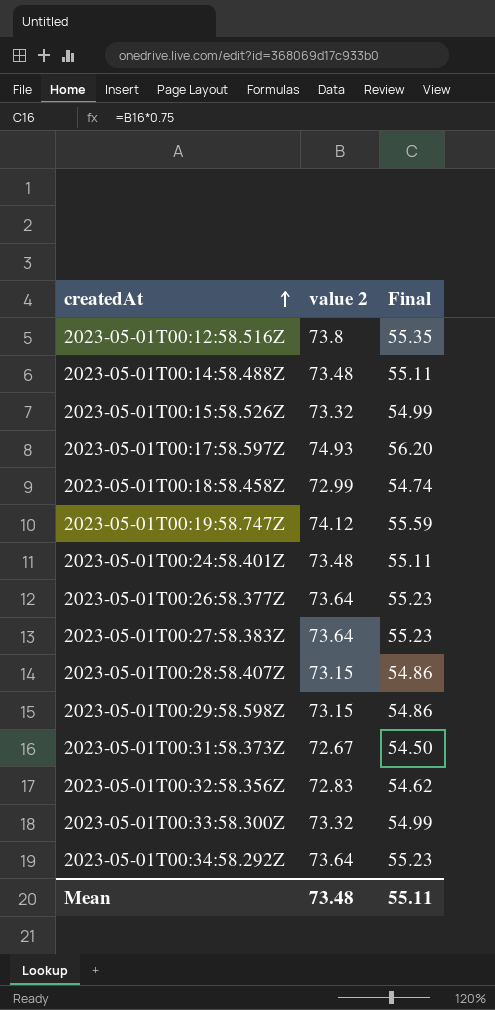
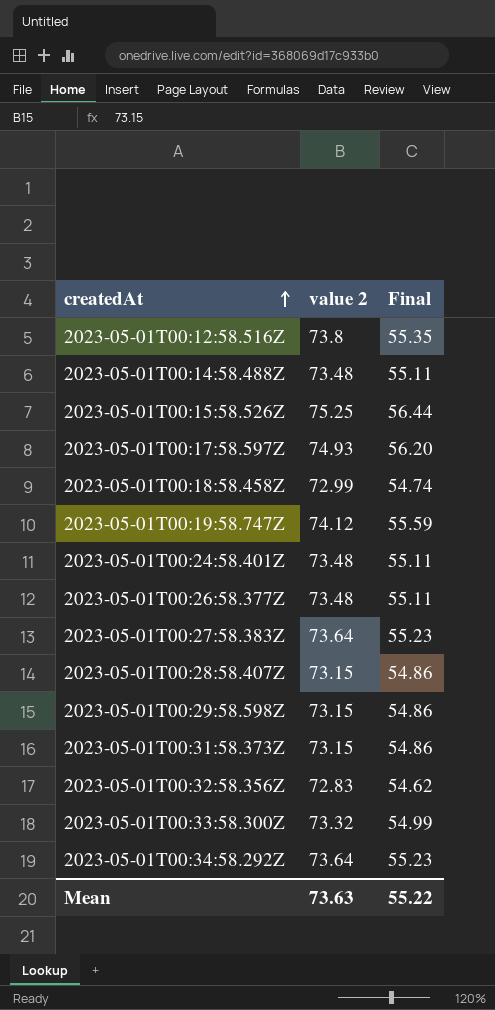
2023-05-01T00:15:58.526Z | value 2: 73.32 -> 75.25
2023-05-01T00:15:58.526Z | Final: 54.99 -> 56.44
2023-05-01T00:26:58.377Z | value 2: 73.64 -> 73.48
2023-05-01T00:26:58.377Z | Final: 55.23 -> 55.11
2023-05-01T00:31:58.373Z | value 2: 72.67 -> 73.15
2023-05-01T00:31:58.373Z | Final: 54.50 -> 54.86
Mean | value 2: 73.48 -> 73.63
Mean | Final: 55.11 -> 55.22

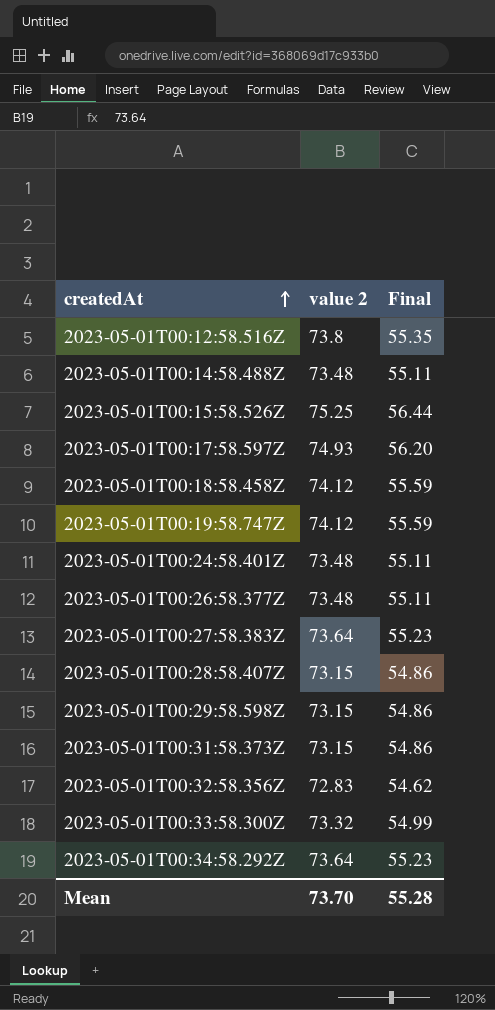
2023-05-01T00:18:58.458Z | value 2: 72.99 -> 74.12
2023-05-01T00:18:58.458Z | Final: 54.74 -> 55.59
Mean | value 2: 73.63 -> 73.70
Mean | Final: 55.22 -> 55.28

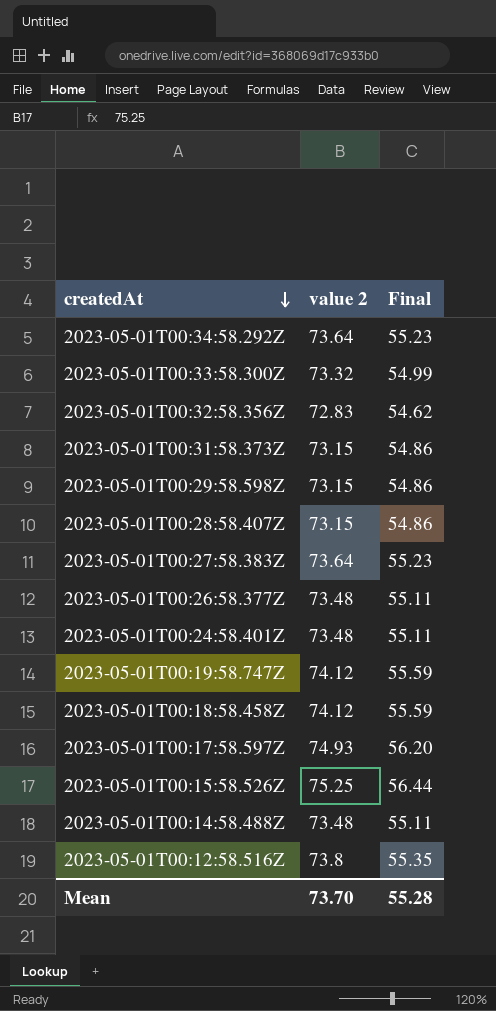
row order: createdAt ascending -> createdAt descending

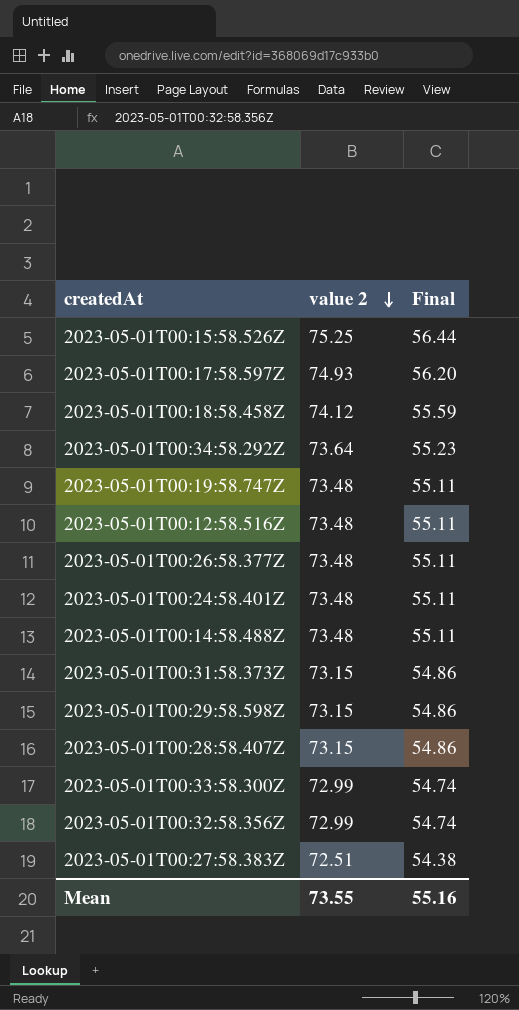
row order: createdAt descending -> value 2 descending
2023-05-01T00:19:58.747Z | value 2: 74.12 -> 73.48
2023-05-01T00:19:58.747Z | Final: 55.59 -> 55.11
2023-05-01T00:12:58.516Z | value 2: 73.8 -> 73.48
2023-05-01T00:12:58.516Z | Final: 55.35 -> 55.11
2023-05-01T00:33:58.300Z | value 2: 73.32 -> 72.99
2023-05-01T00:33:58.300Z | Final: 54.99 -> 54.74
2023-05-01T00:32:58.356Z | value 2: 72.83 -> 72.99
2023-05-01T00:32:58.356Z | Final: 54.62 -> 54.74
2023-05-01T00:27:58.383Z | value 2: 73.64 -> 72.51
2023-05-01T00:27:58.383Z | Final: 55.23 -> 54.38
Mean | value 2: 73.70 -> 73.55
Mean | Final: 55.28 -> 55.16

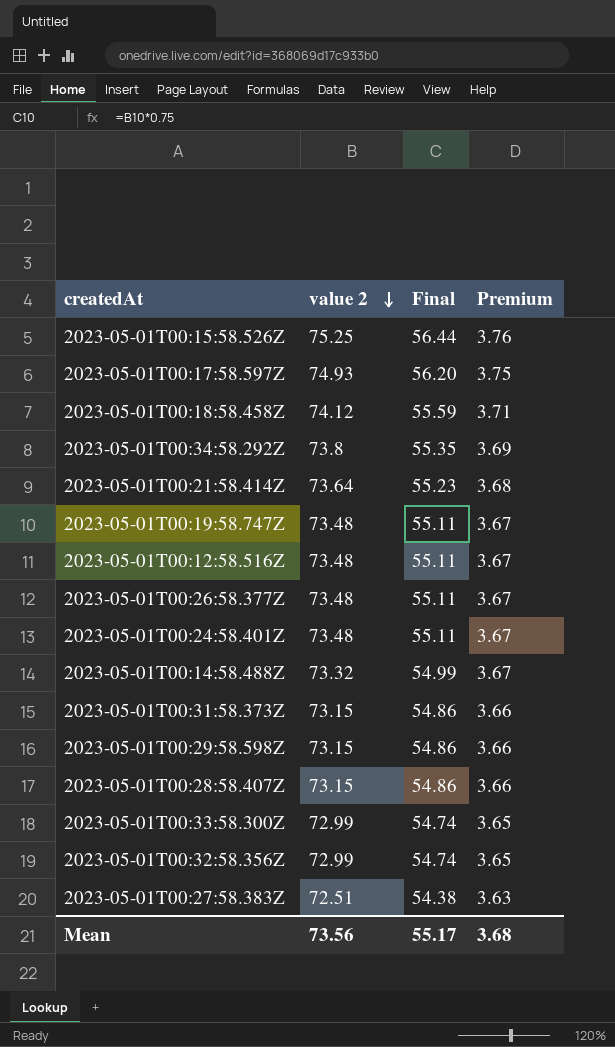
column Premium | formula: none -> [value 2] * 0.05
2023-05-01T00:34:58.292Z | value 2: 73.64 -> 73.8
2023-05-01T00:34:58.292Z | Final: 55.23 -> 55.35
row 2023-05-01T00:21:58.414Z: none -> 73.64 | 55.23 | 3.68
2023-05-01T00:14:58.488Z | value 2: 73.48 -> 73.32
2023-05-01T00:14:58.488Z | Final: 55.11 -> 54.99
Mean | value 2: 73.55 -> 73.56
Mean | Final: 55.16 -> 55.17

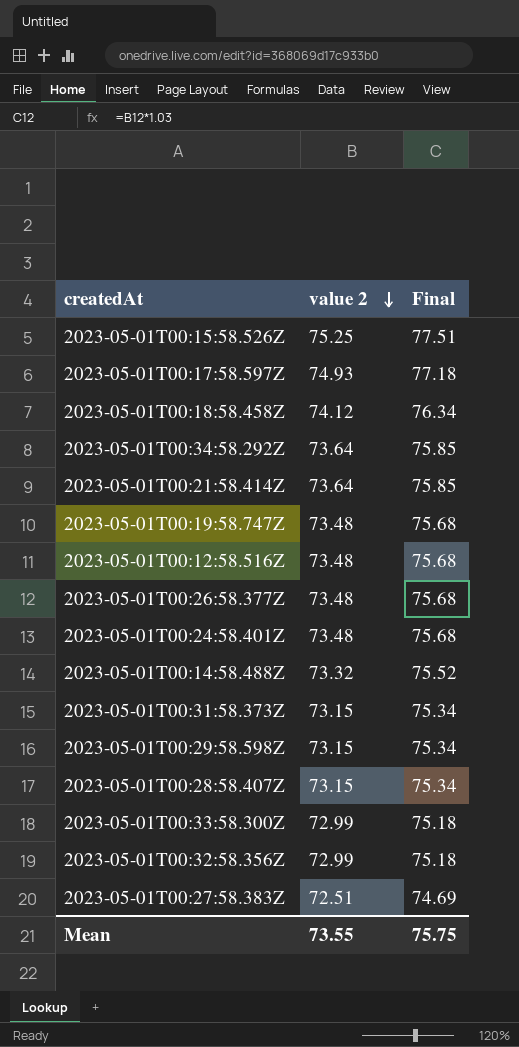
column Premium | formula: [value 2] * 0.05 -> none
column Final | formula: [value 2] * 0.75 -> [value 2] * 1.03
2023-05-01T00:34:58.292Z | value 2: 73.8 -> 73.64
Mean | value 2: 73.56 -> 73.55
Mean | Final: 55.17 -> 75.75

